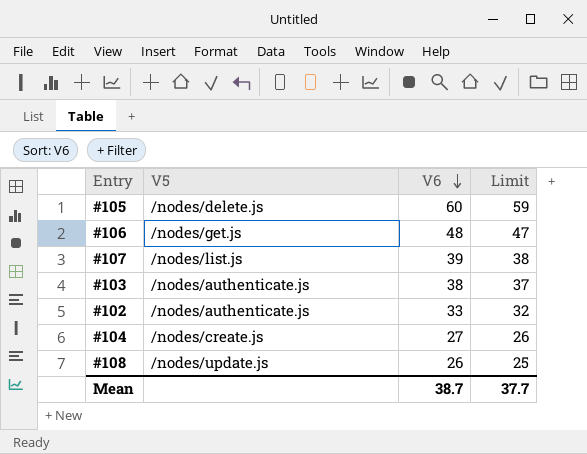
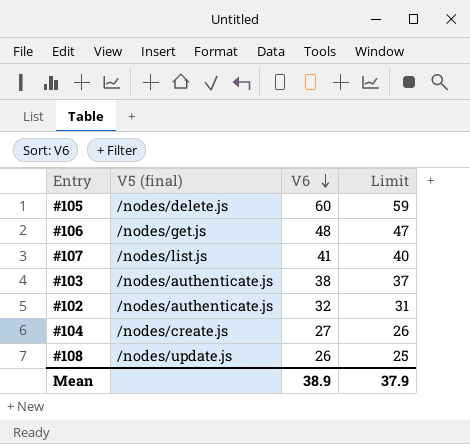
column name: V5 -> V5 (final)
#107 | V6: 39 -> 41
#107 | Limit: 38 -> 40
#102 | V6: 33 -> 32
#102 | Limit: 32 -> 31
Mean | V6: 38.7 -> 38.9
Mean | Limit: 37.7 -> 37.9

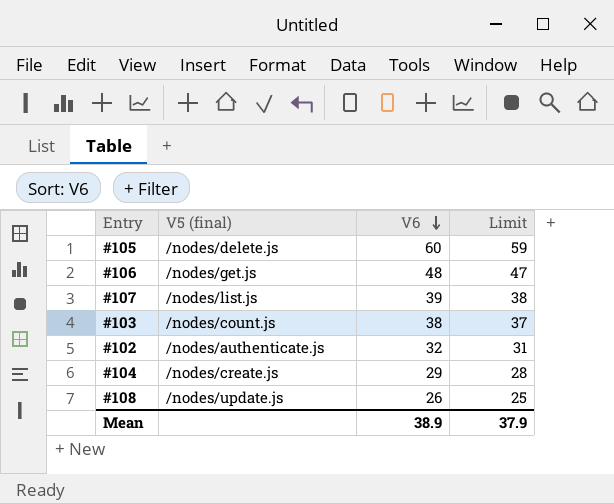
#107 | V6: 41 -> 39
#107 | Limit: 40 -> 38
#103 | V5 (final): /nodes/authenticate.js -> /nodes/count.js
#104 | V6: 27 -> 29
#104 | Limit: 26 -> 28

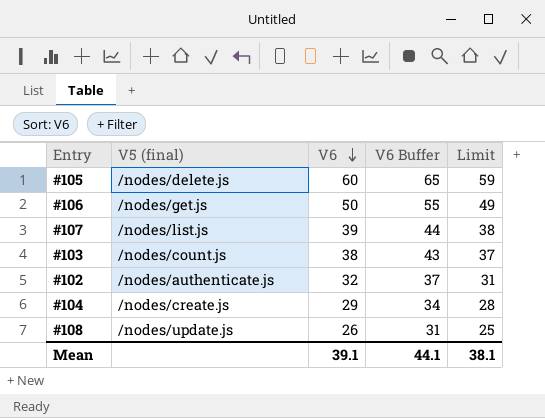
column V6 Buffer | formula: none -> [V6] + 5
#106 | V6: 48 -> 50
#106 | Limit: 47 -> 49
Mean | V6: 38.9 -> 39.1
Mean | Limit: 37.9 -> 38.1

